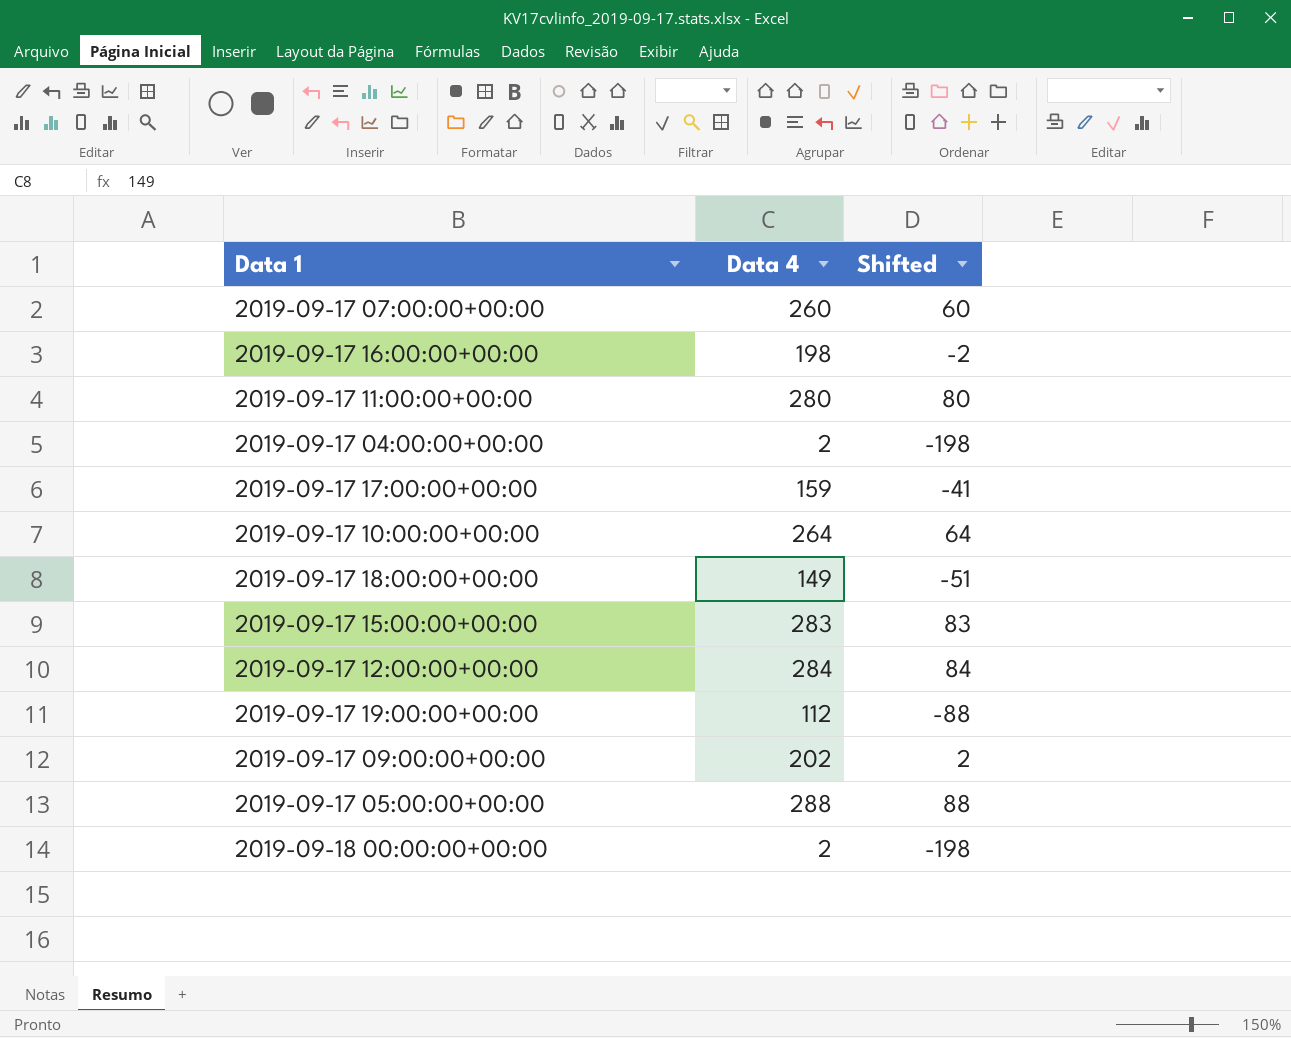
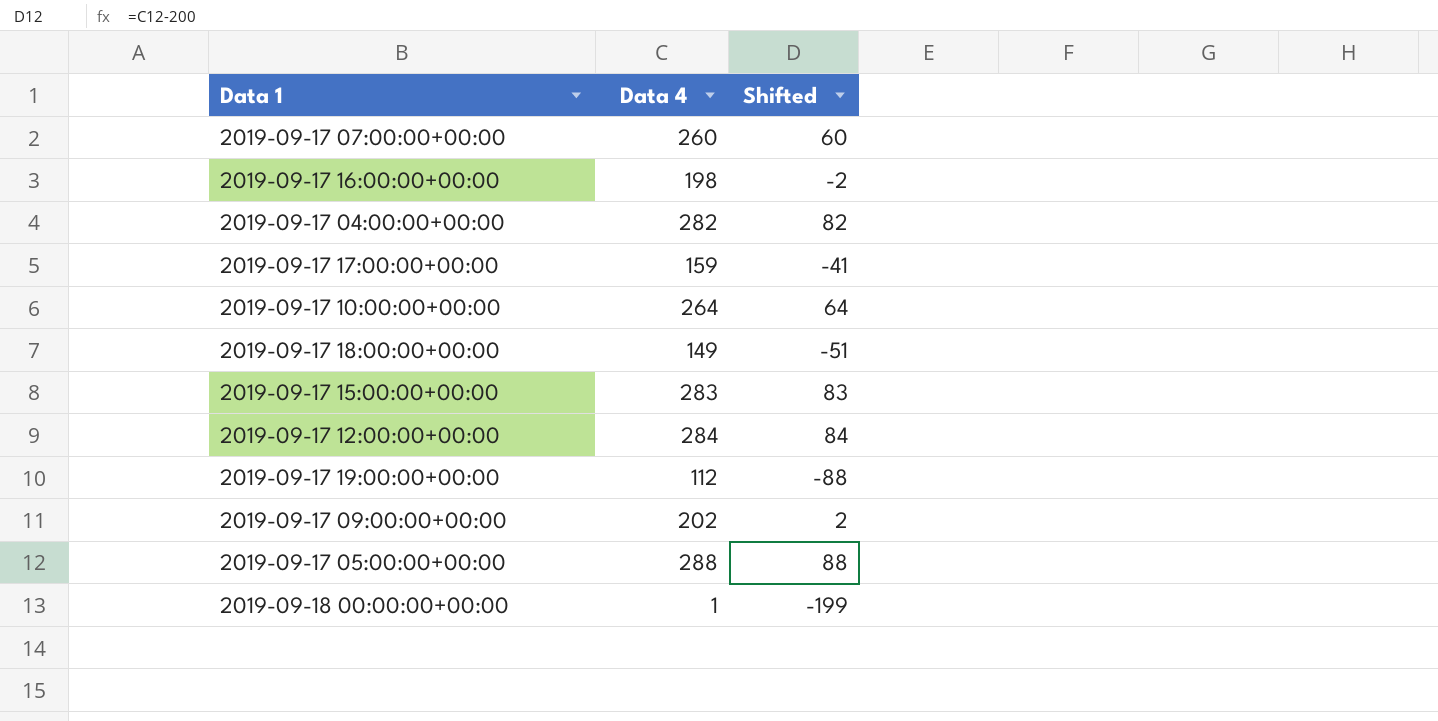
row 2019-09-17 11:00:00+00:00: 280 | 80 -> none
2019-09-17 04:00:00+00:00 | Data 4: 2 -> 282
2019-09-17 04:00:00+00:00 | Shifted: -198 -> 82
2019-09-18 00:00:00+00:00 | Data 4: 2 -> 1
2019-09-18 00:00:00+00:00 | Shifted: -198 -> -199

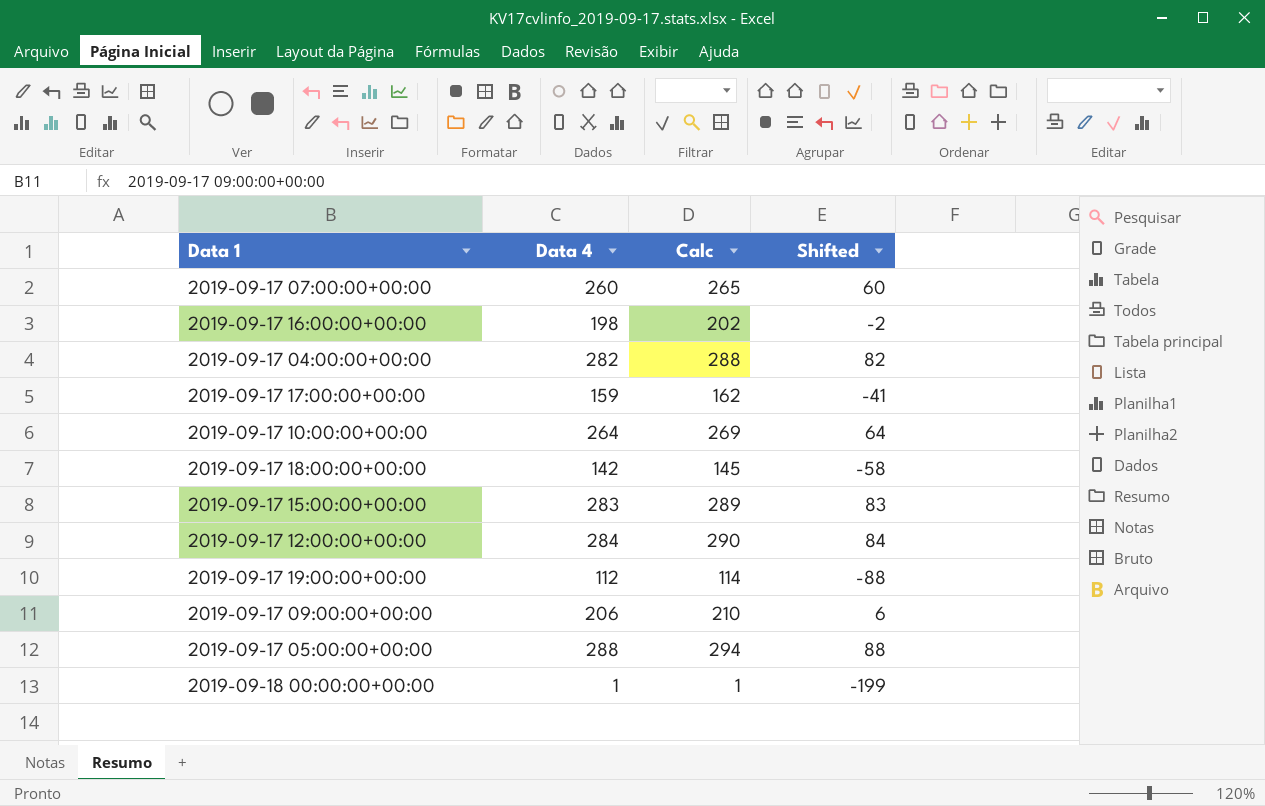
column Calc | formula: none -> [Data 4] * 1.02
2019-09-17 18:00:00+00:00 | Data 4: 149 -> 142
2019-09-17 18:00:00+00:00 | Shifted: -51 -> -58
2019-09-17 09:00:00+00:00 | Data 4: 202 -> 206
2019-09-17 09:00:00+00:00 | Shifted: 2 -> 6

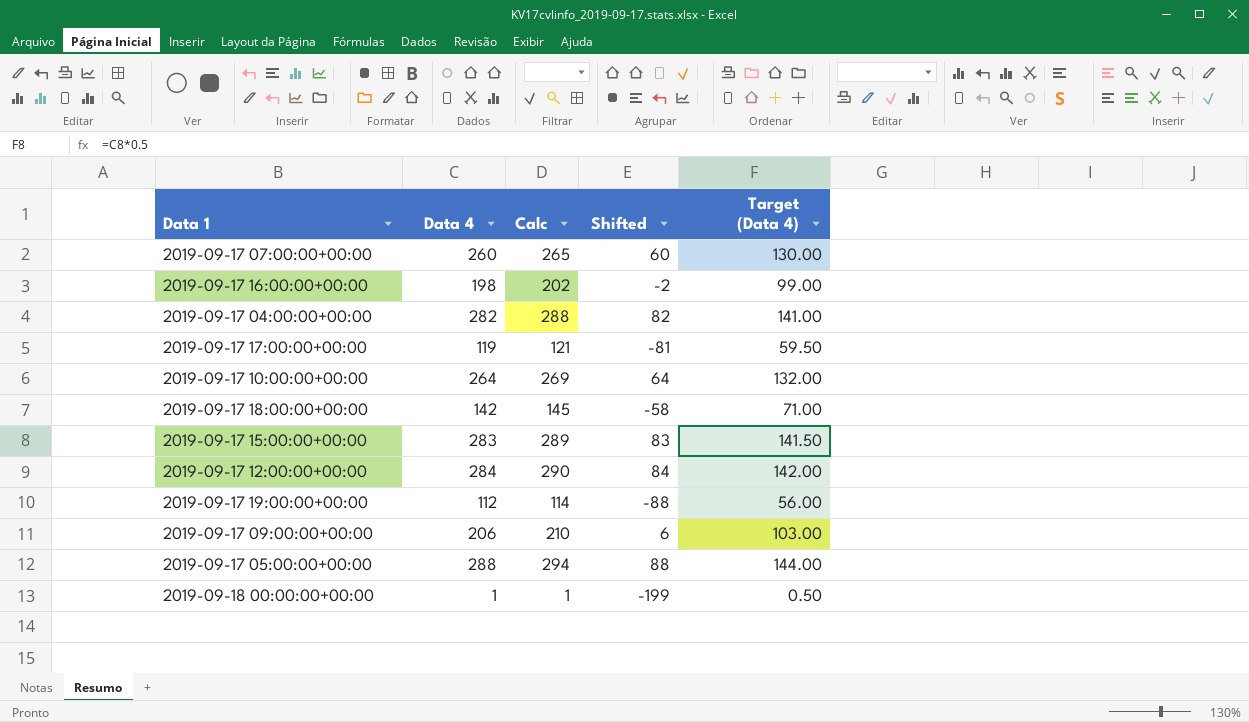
column Target (Data 4) | formula: none -> [Data 4] * 0.5
2019-09-17 17:00:00+00:00 | Data 4: 159 -> 119
2019-09-17 17:00:00+00:00 | Calc: 162 -> 121
2019-09-17 17:00:00+00:00 | Shifted: -41 -> -81

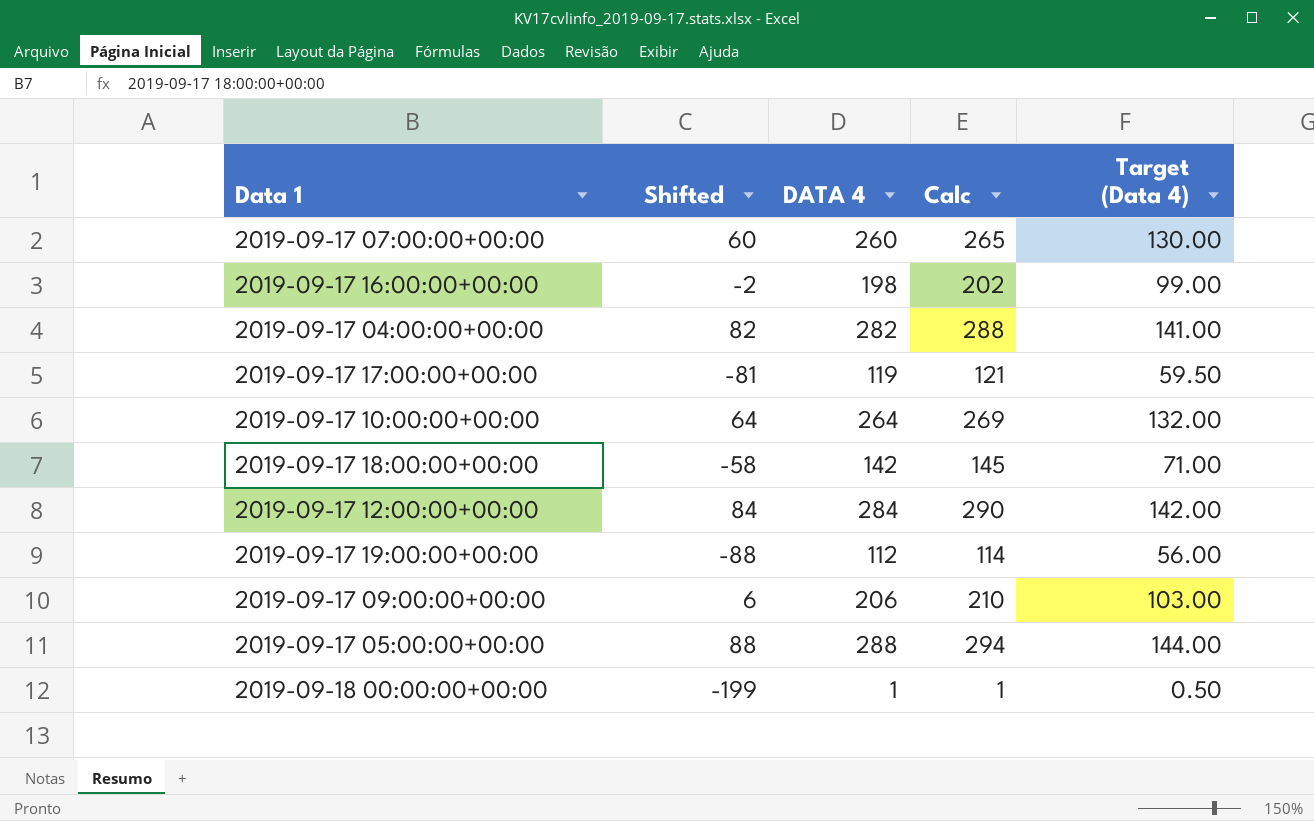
column Shifted | position: 4 -> 2
column name: Data 4 -> DATA 4
row 2019-09-17 15:00:00+00:00: 283 | 289 | 83 | 141.50 -> none

